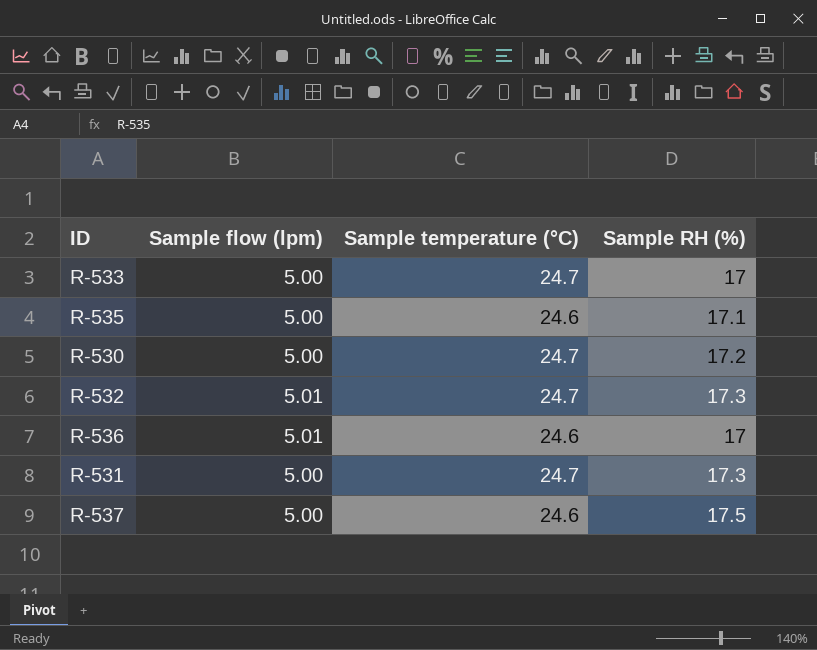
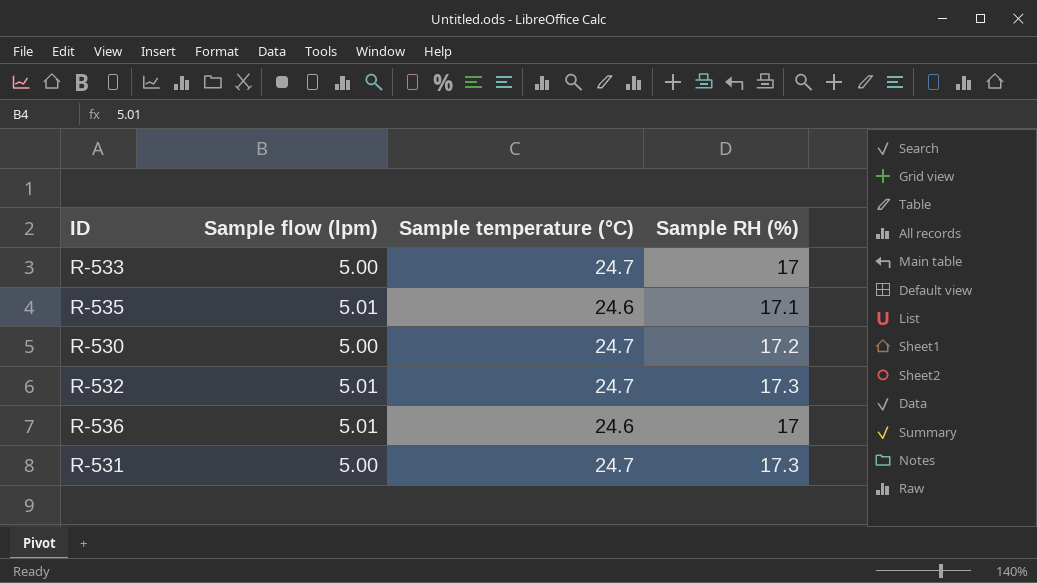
row R-537: 5.00 | 24.6 | 17.5 -> none
R-535 | Sample flow (lpm): 5.00 -> 5.01

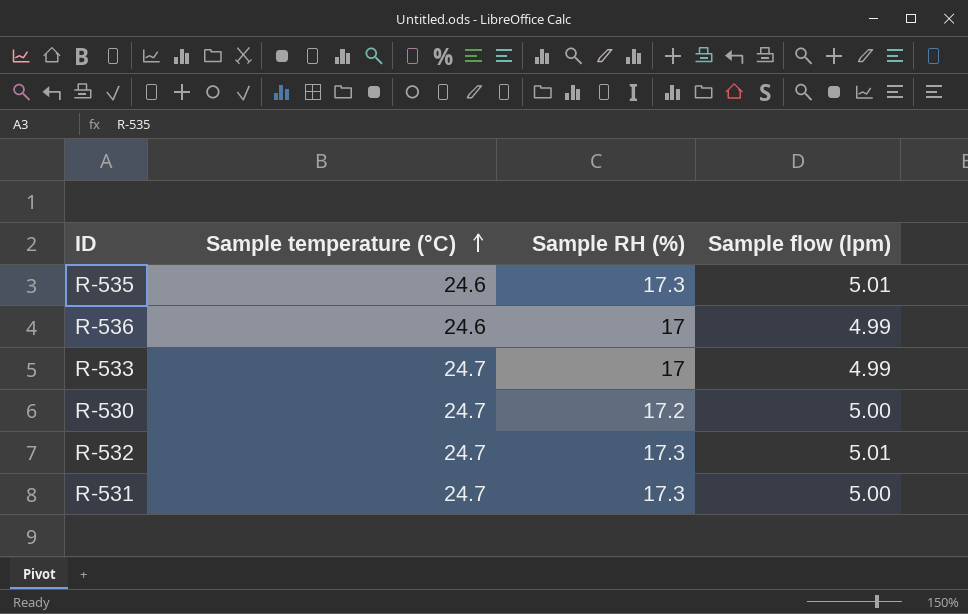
row order: none -> Sample temperature (°C) ascending
column Sample flow (lpm) | position: 2 -> 4
R-535 | Sample RH (%): 17.1 -> 17.3
R-536 | Sample flow (lpm): 5.01 -> 4.99
R-533 | Sample flow (lpm): 5.00 -> 4.99

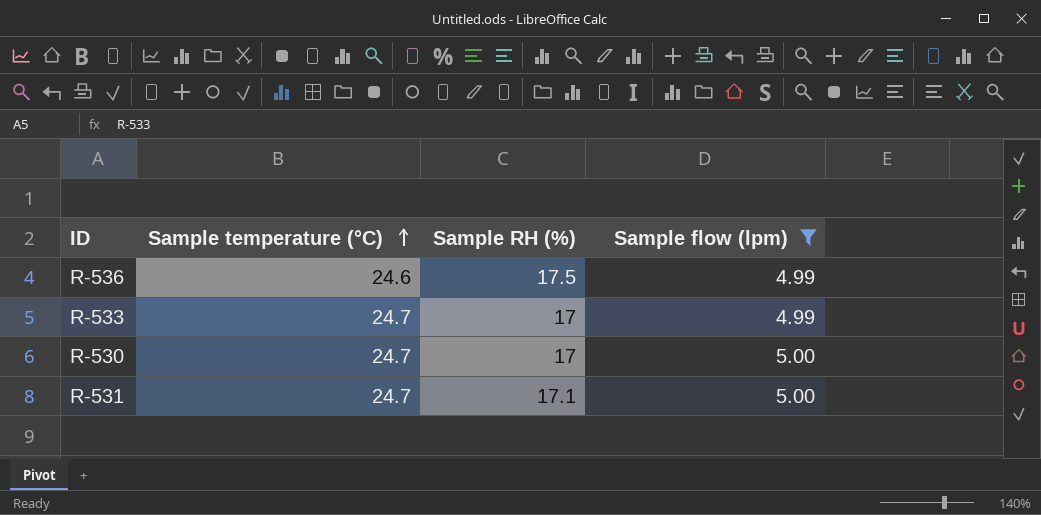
filter: none -> Sample flow (lpm) != 5.01
R-536 | Sample RH (%): 17 -> 17.5
R-530 | Sample RH (%): 17.2 -> 17
R-531 | Sample RH (%): 17.3 -> 17.1

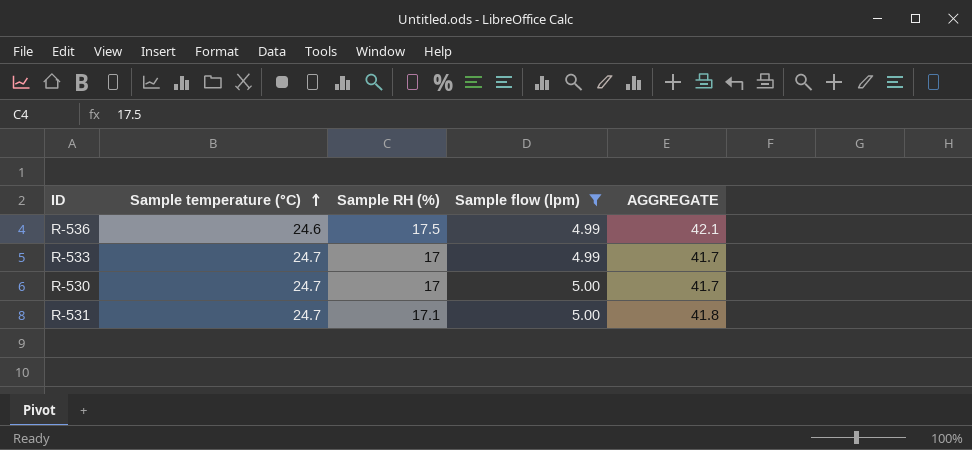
column AGGREGATE | formula: none -> [Sample temperature (°C)] + [Sample RH (%)]

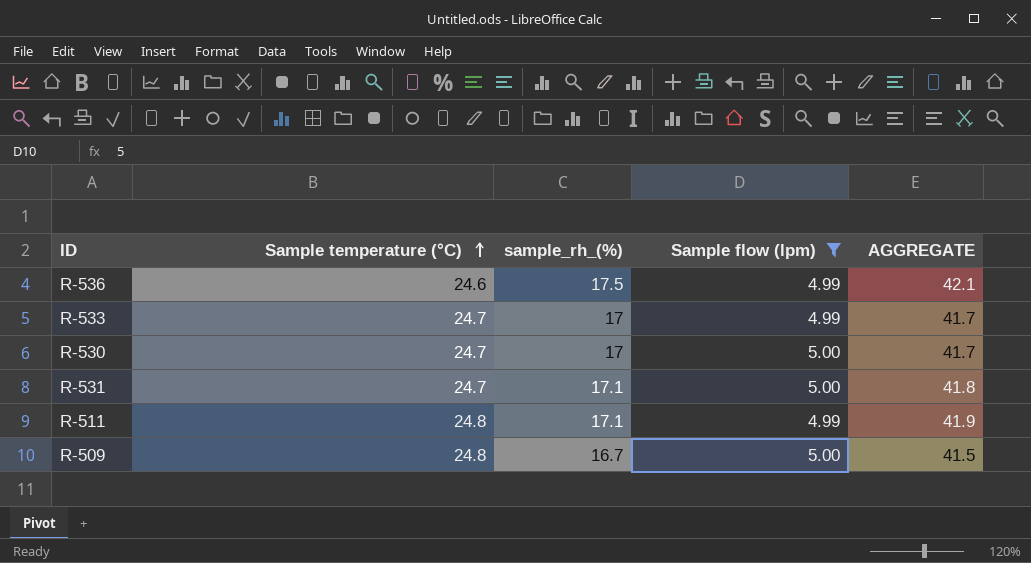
column name: Sample RH (%) -> sample_rh_(%)
row R-511: none -> 24.8 | 17.1 | 4.99 | 41.9
row R-509: none -> 24.8 | 16.7 | 5.00 | 41.5

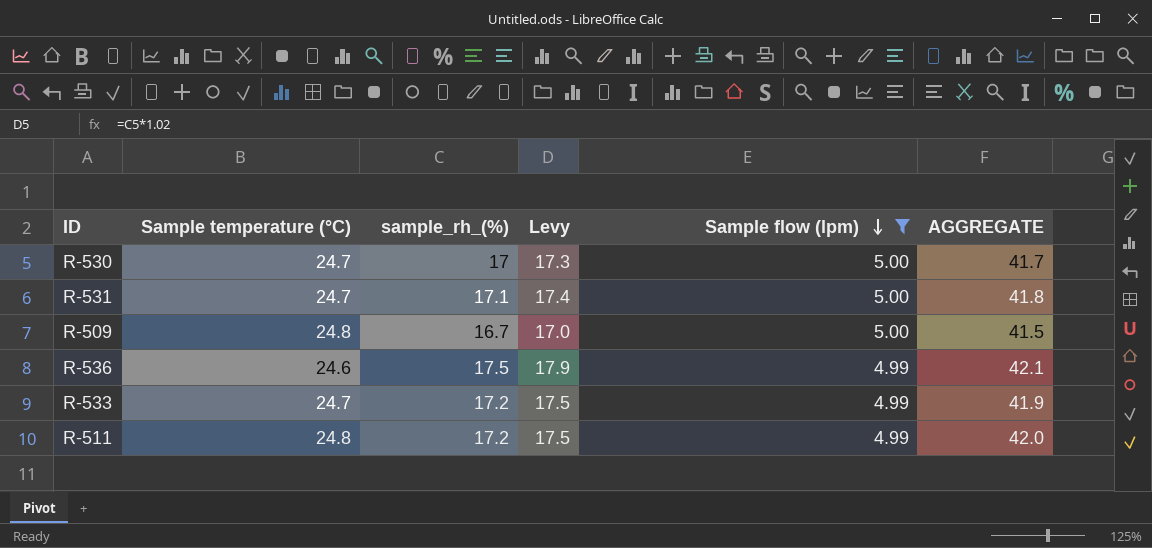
row order: Sample temperature (°C) ascending -> Sample flow (lpm) descending
column Levy | formula: none -> [sample_rh_(%)] * 1.02
R-533 | sample_rh_(%): 17 -> 17.2
R-533 | AGGREGATE: 41.7 -> 41.9
R-511 | sample_rh_(%): 17.1 -> 17.2
R-511 | AGGREGATE: 41.9 -> 42.0

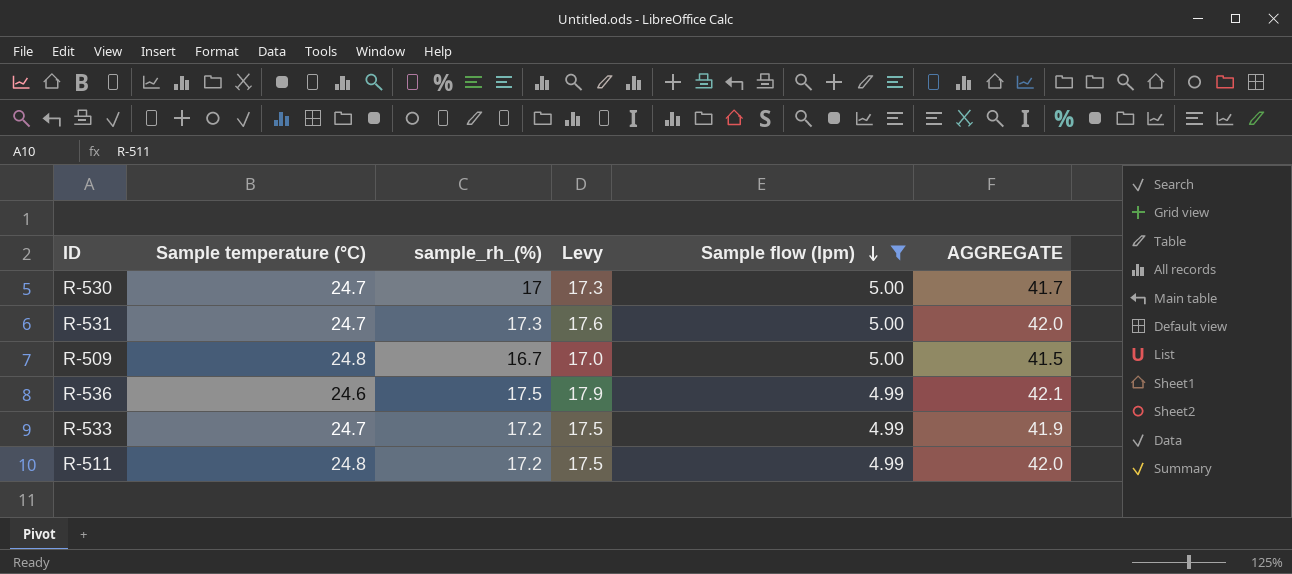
R-531 | sample_rh_(%): 17.1 -> 17.3
R-531 | Levy: 17.4 -> 17.6
R-531 | AGGREGATE: 41.8 -> 42.0

